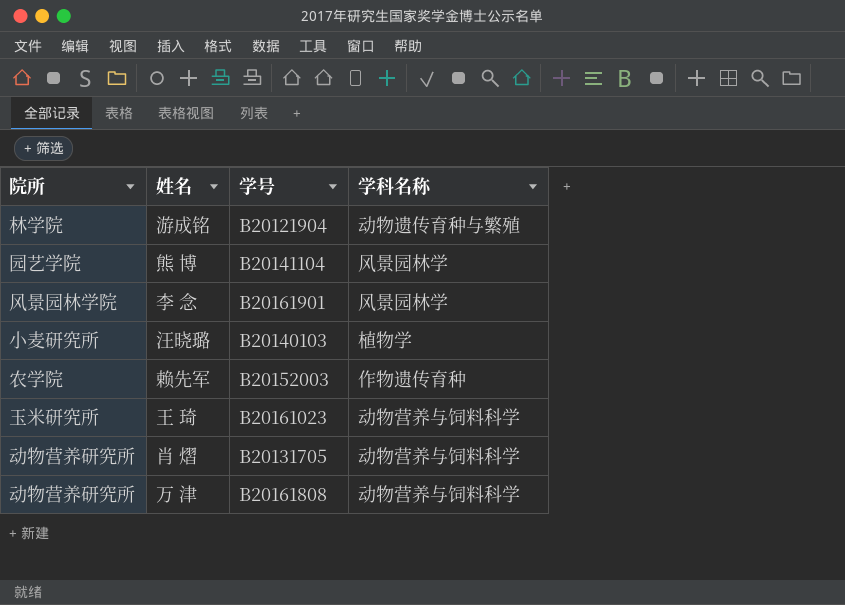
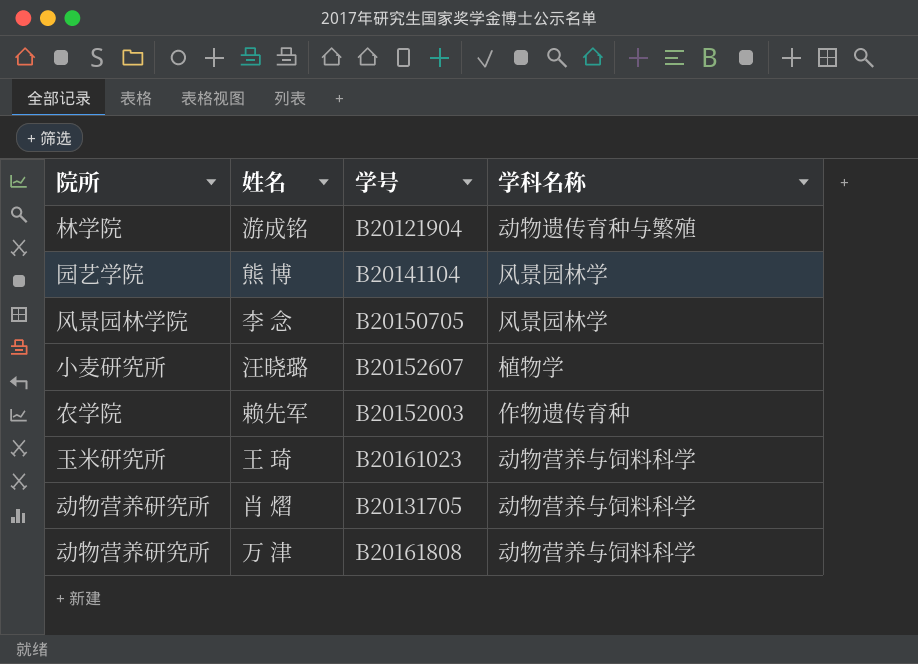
李 念 | 学号: B20161901 -> B20150705
汪晓璐 | 学号: B20140103 -> B20152607

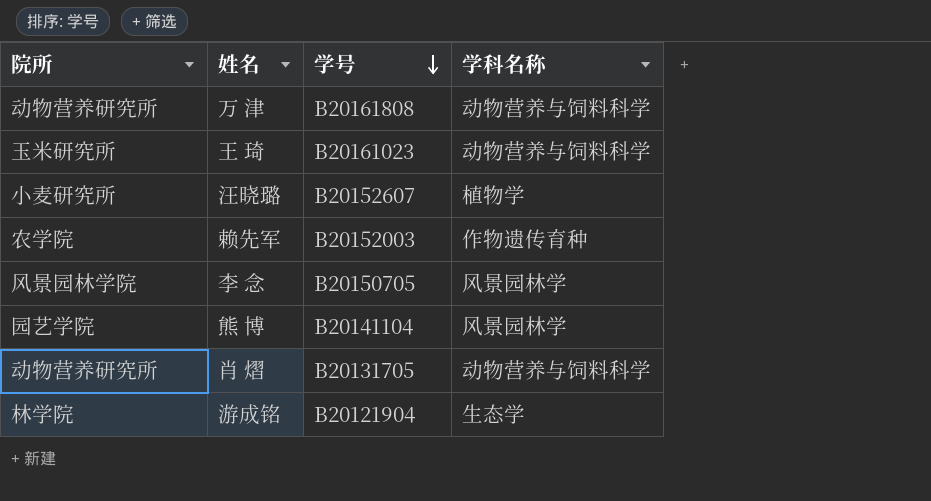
row order: none -> 学号 descending
游成铭 | 学科名称: 动物遗传育种与繁殖 -> 生态学

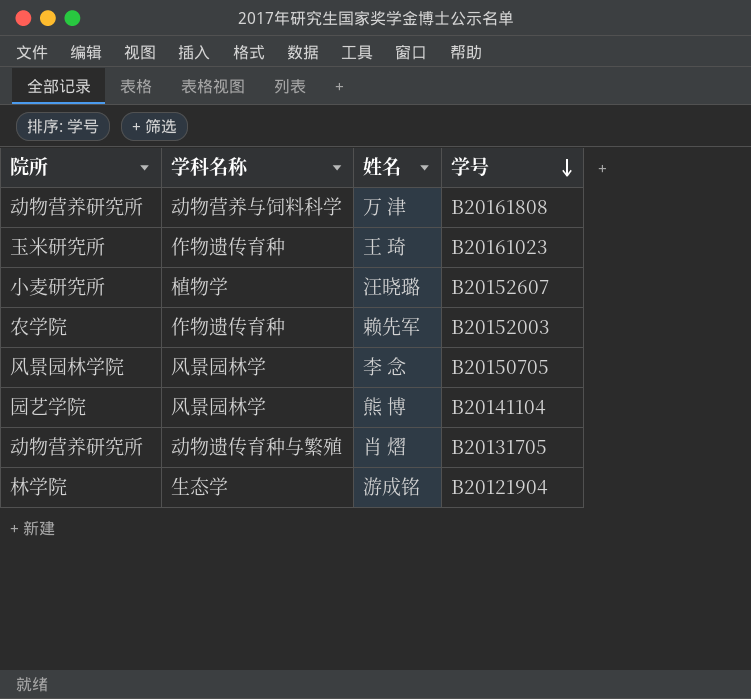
column 学科名称 | position: 4 -> 2
王 琦 | 学科名称: 动物营养与饲料科学 -> 作物遗传育种
肖 熠 | 学科名称: 动物营养与饲料科学 -> 动物遗传育种与繁殖

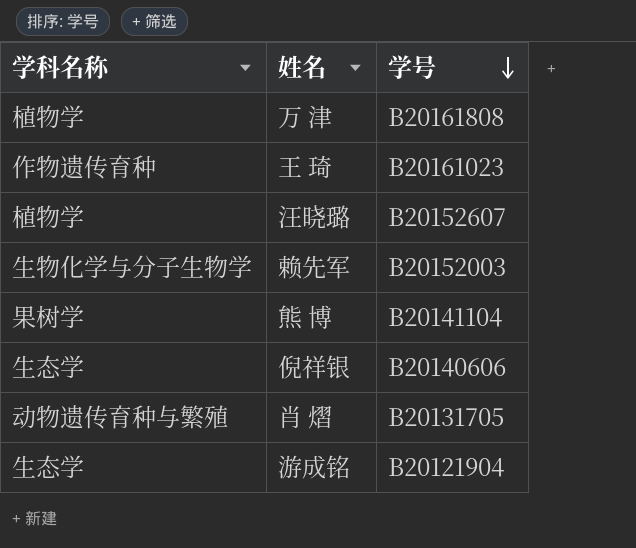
column 院所 | position: 1 -> none
row 李 念: 风景园林学院 | 风景园林学 | B20150705 -> none
万 津 | 学科名称: 动物营养与饲料科学 -> 植物学
赖先军 | 学科名称: 作物遗传育种 -> 生物化学与分子生物学
熊 博 | 学科名称: 风景园林学 -> 果树学
row 倪祥银: none -> 生态学 | B20140606

